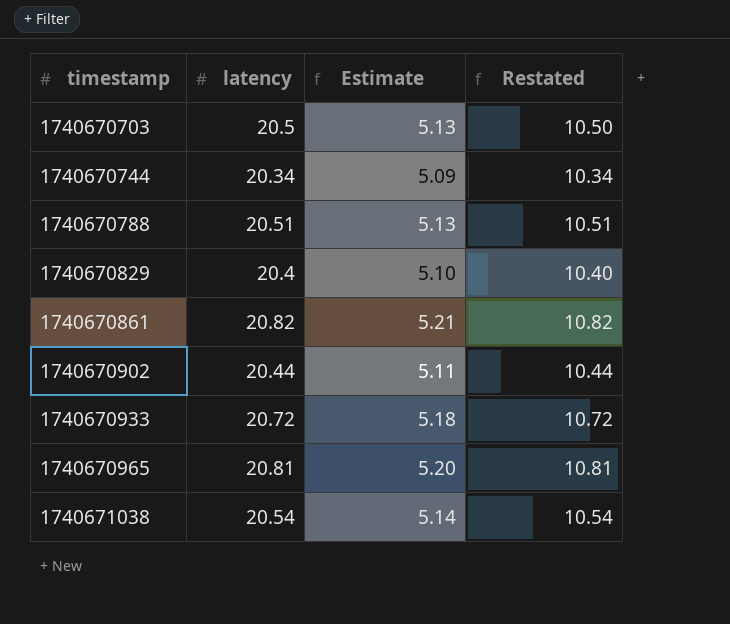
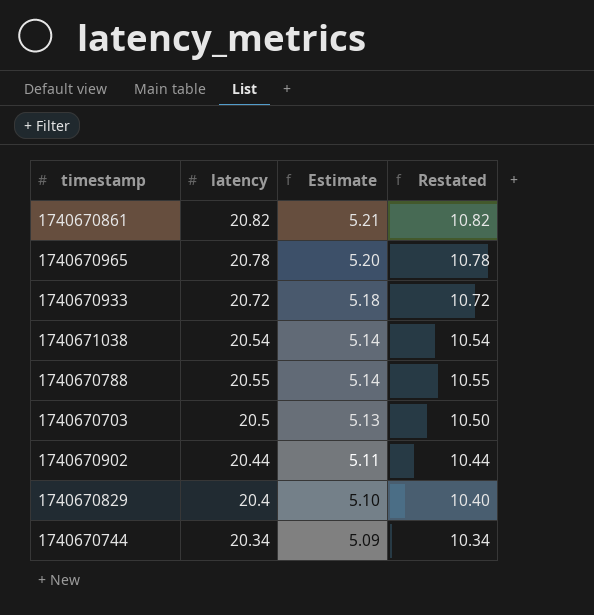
row order: timestamp ascending -> Estimate descending
1740670965 | latency: 20.81 -> 20.78
1740670965 | Restated: 10.81 -> 10.78
1740670788 | latency: 20.51 -> 20.55
1740670788 | Estimate: 5.13 -> 5.14
1740670788 | Restated: 10.51 -> 10.55

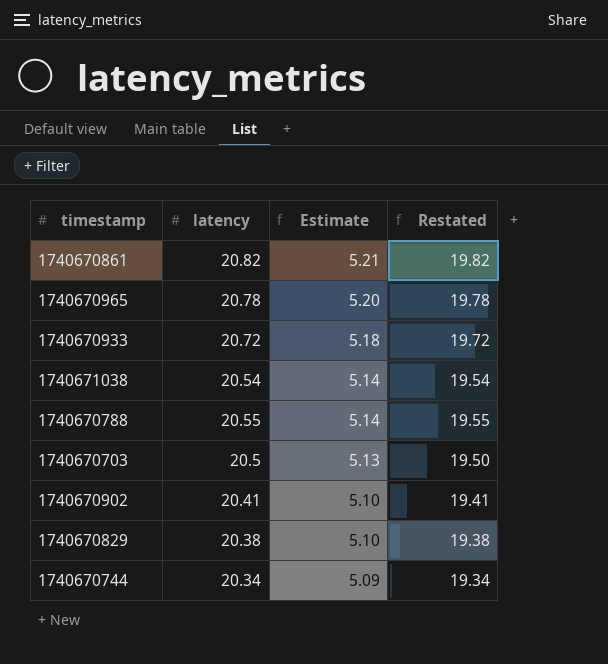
column Restated | formula: [latency] - 10 -> [latency] - 1
1740670902 | latency: 20.44 -> 20.41
1740670902 | Estimate: 5.11 -> 5.10
1740670829 | latency: 20.4 -> 20.38

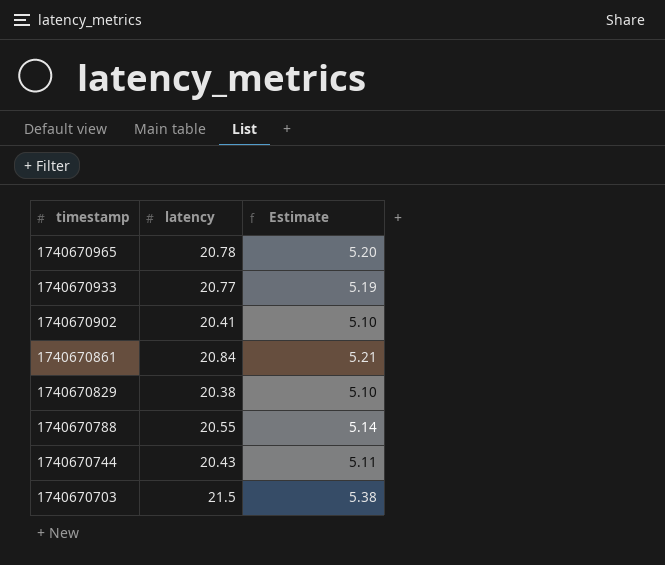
row order: Estimate descending -> timestamp descending
column Restated | formula: [latency] - 1 -> none
row 1740671038: 20.54 | 5.14 | 19.54 -> none
1740670933 | latency: 20.72 -> 20.77
1740670933 | Estimate: 5.18 -> 5.19
1740670861 | latency: 20.82 -> 20.84
1740670744 | latency: 20.34 -> 20.43
1740670744 | Estimate: 5.09 -> 5.11
1740670703 | latency: 20.5 -> 21.5
1740670703 | Estimate: 5.13 -> 5.38

